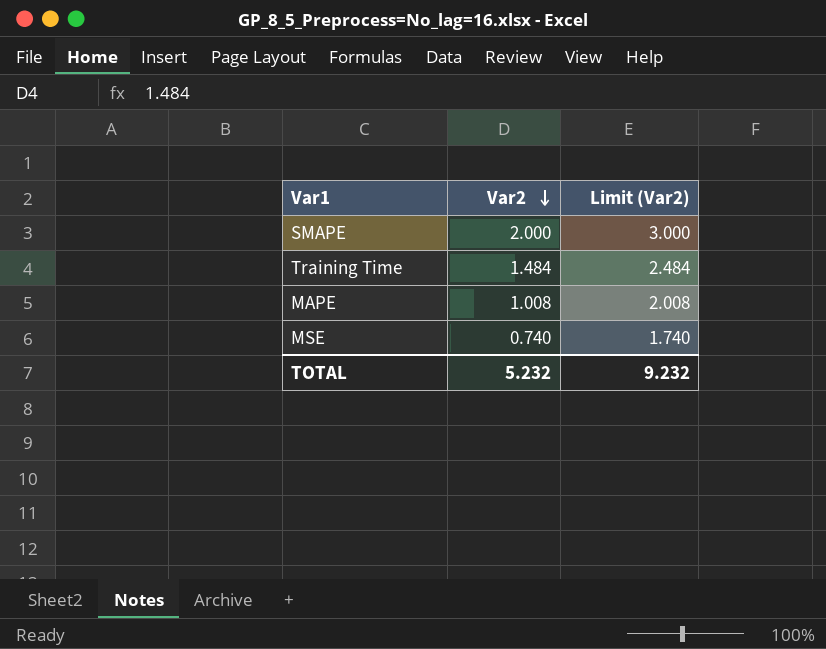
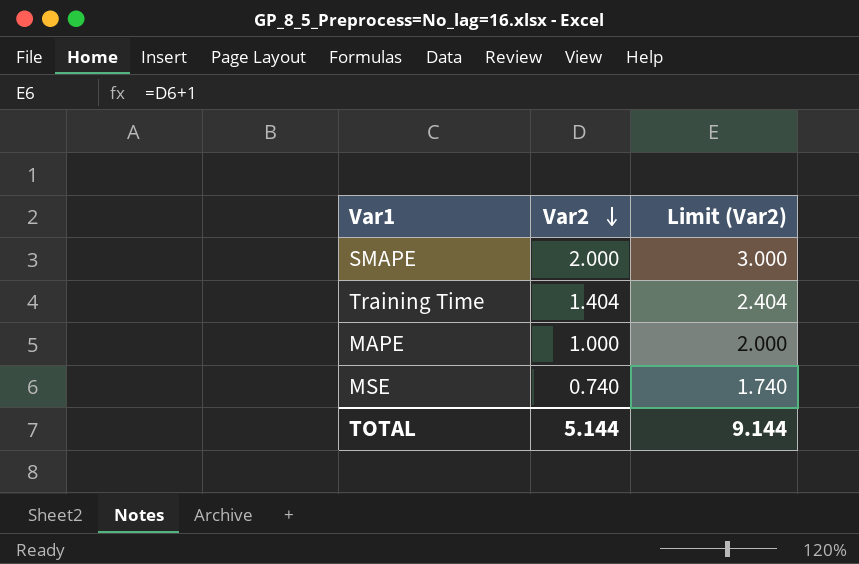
Training Time | Var2: 1.484 -> 1.404
Training Time | Limit (Var2): 2.484 -> 2.404
MAPE | Var2: 1.008 -> 1.000
MAPE | Limit (Var2): 2.008 -> 2.000
TOTAL | Var2: 5.232 -> 5.144
TOTAL | Limit (Var2): 9.232 -> 9.144

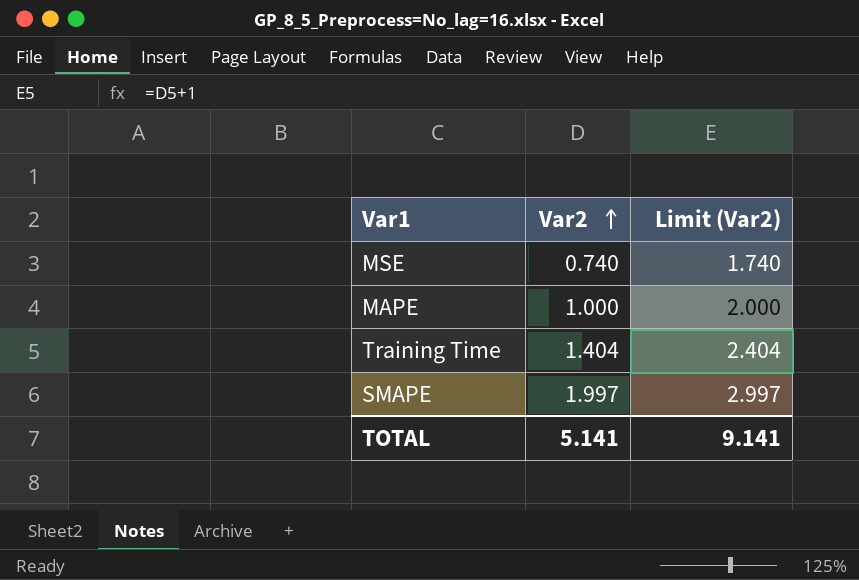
row order: Var2 descending -> Var2 ascending
SMAPE | Var2: 2.000 -> 1.997
SMAPE | Limit (Var2): 3.000 -> 2.997
TOTAL | Var2: 5.144 -> 5.141
TOTAL | Limit (Var2): 9.144 -> 9.141

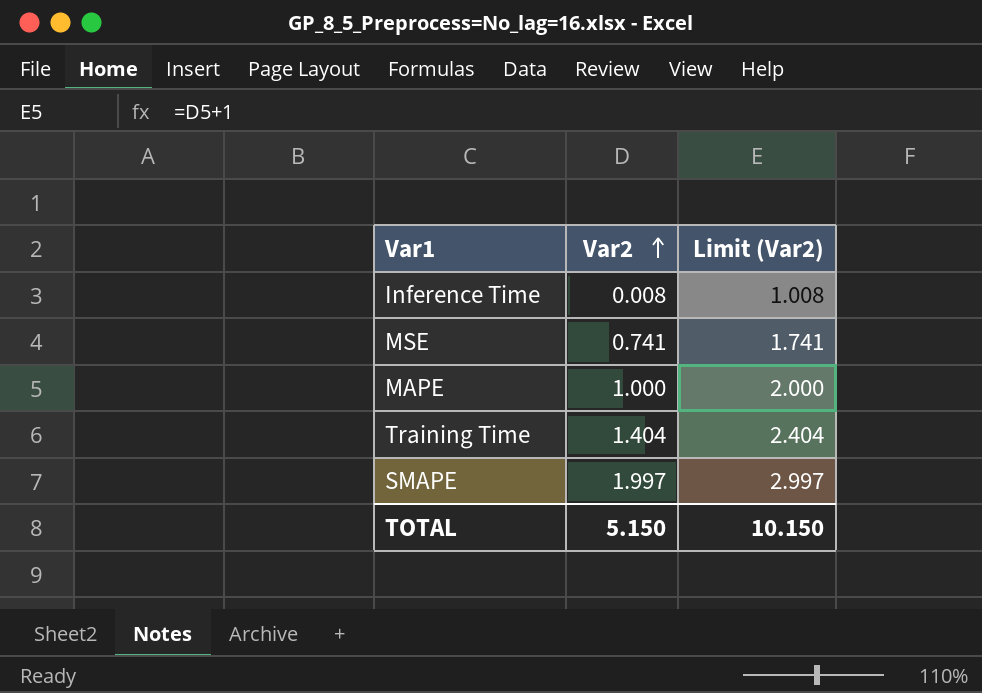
row Inference Time: none -> 0.008 | 1.008
MSE | Var2: 0.740 -> 0.741
MSE | Limit (Var2): 1.740 -> 1.741
TOTAL | Var2: 5.141 -> 5.150
TOTAL | Limit (Var2): 9.141 -> 10.150

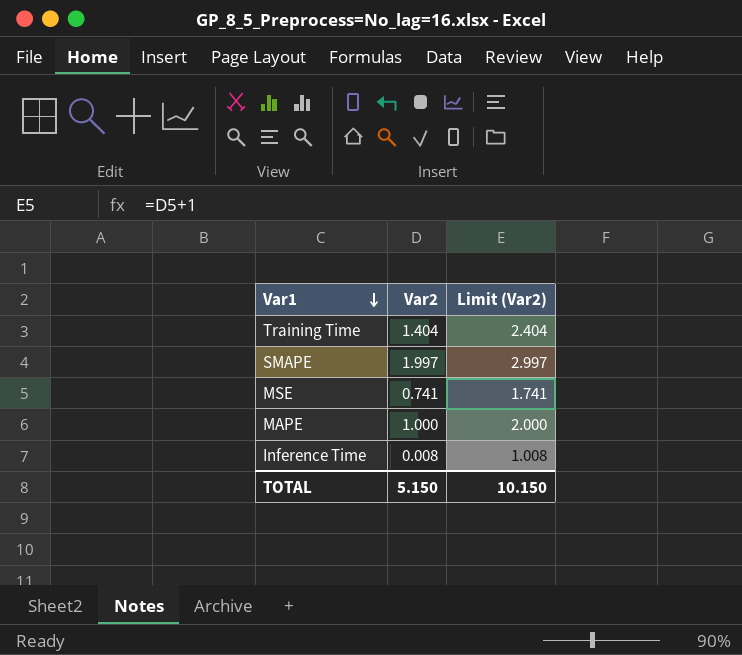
row order: Var2 ascending -> Var1 descending

